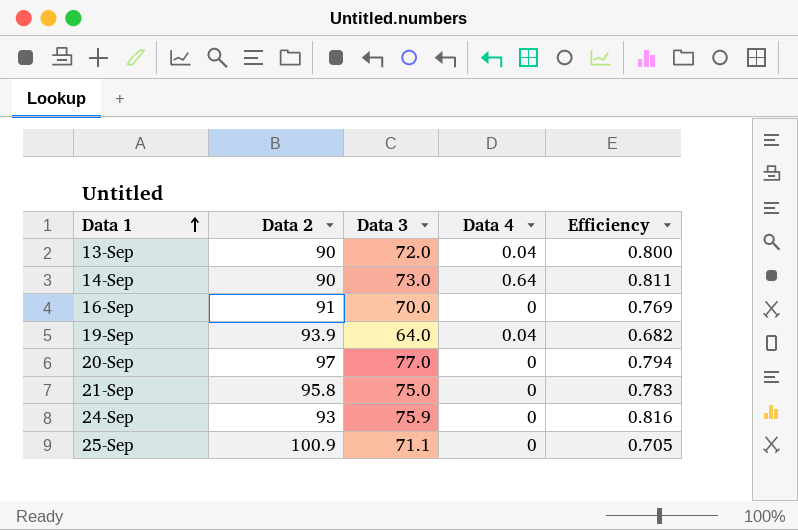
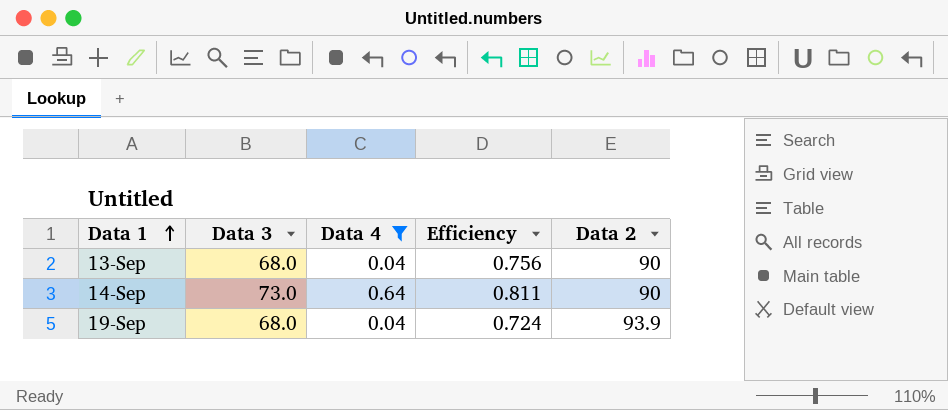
filter: none -> Data 4 != 0
column Data 2 | position: 2 -> 5
13-Sep | Data 3: 72.0 -> 68.0
13-Sep | Efficiency: 0.800 -> 0.756
19-Sep | Data 3: 64.0 -> 68.0
19-Sep | Efficiency: 0.682 -> 0.724

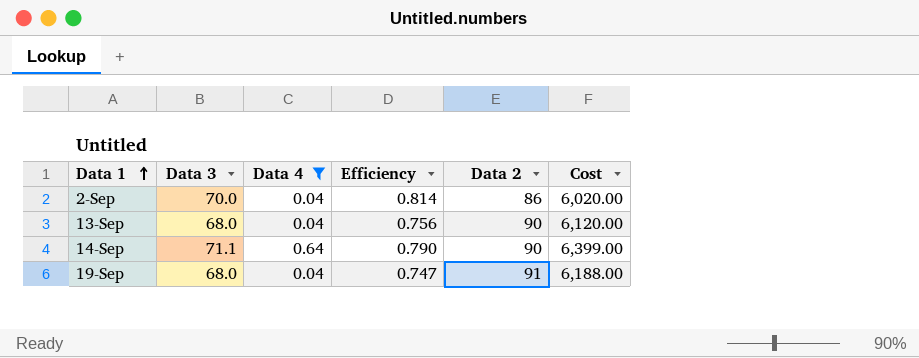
column Cost | formula: none -> [Data 3] * [Data 2]
row 2-Sep: none -> 70.0 | 0.04 | 0.814 | 86 | 6,020.00
14-Sep | Data 3: 73.0 -> 71.1
14-Sep | Efficiency: 0.811 -> 0.790
19-Sep | Efficiency: 0.724 -> 0.747
19-Sep | Data 2: 93.9 -> 91

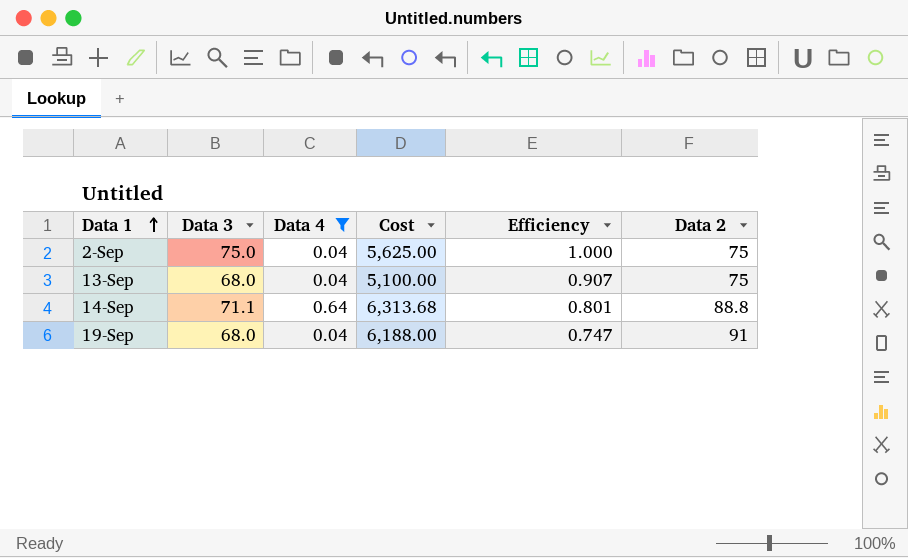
column Cost | position: 6 -> 4
2-Sep | Data 3: 70.0 -> 75.0
2-Sep | Cost: 6,020.00 -> 5,625.00
2-Sep | Efficiency: 0.814 -> 1.000
2-Sep | Data 2: 86 -> 75
13-Sep | Cost: 6,120.00 -> 5,100.00
13-Sep | Efficiency: 0.756 -> 0.907
13-Sep | Data 2: 90 -> 75
14-Sep | Cost: 6,399.00 -> 6,313.68
14-Sep | Efficiency: 0.790 -> 0.801
14-Sep | Data 2: 90 -> 88.8

